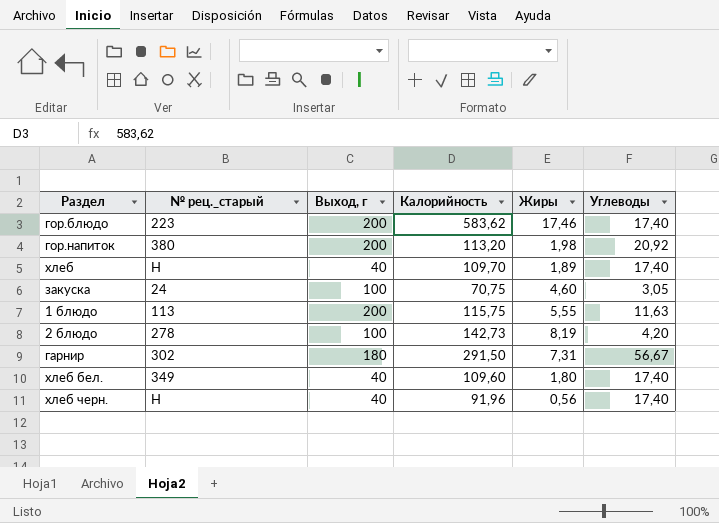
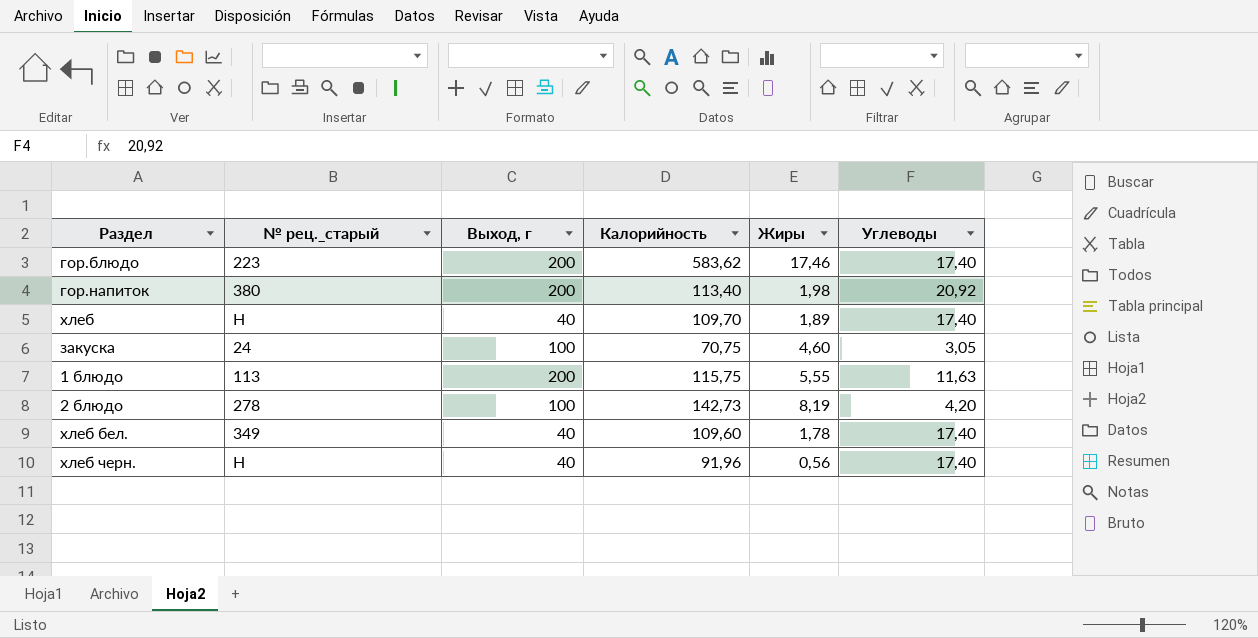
row гарнир: 302 | 180 | 291,50 | 7,31 | 56,67 -> none
гор.напиток | Калорийность: 113,20 -> 113,40
хлеб бел. | Жиры: 1,80 -> 1,78

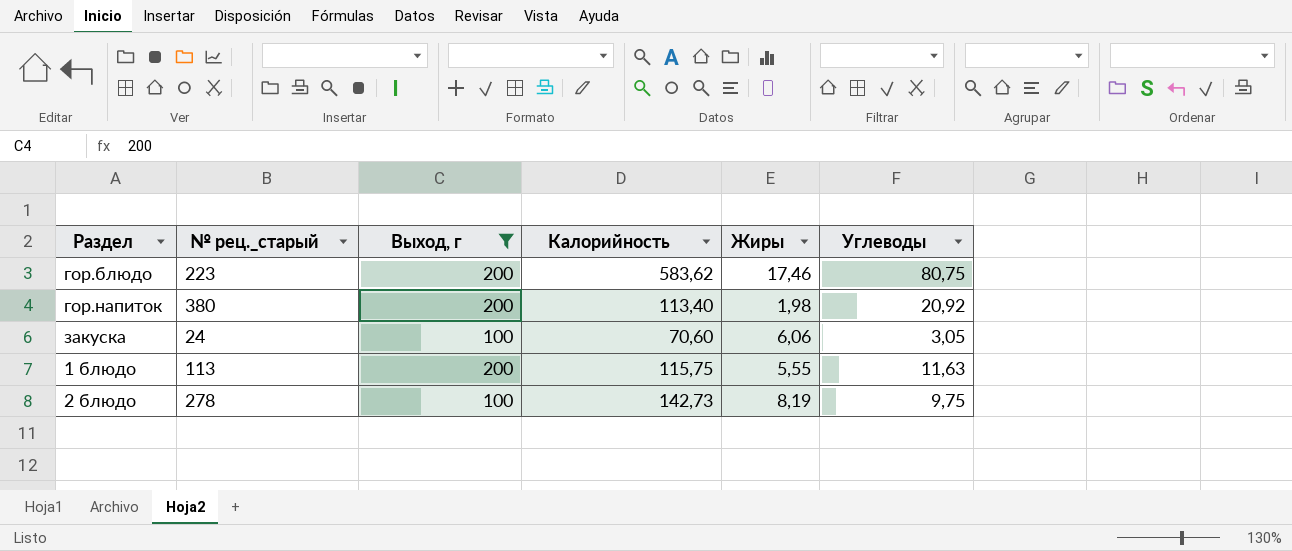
filter: none -> Выход, г != 40
гор.блюдо | Углеводы: 17,40 -> 80,75
закуска | Калорийность: 70,75 -> 70,60
закуска | Жиры: 4,60 -> 6,06
2 блюдо | Углеводы: 4,20 -> 9,75

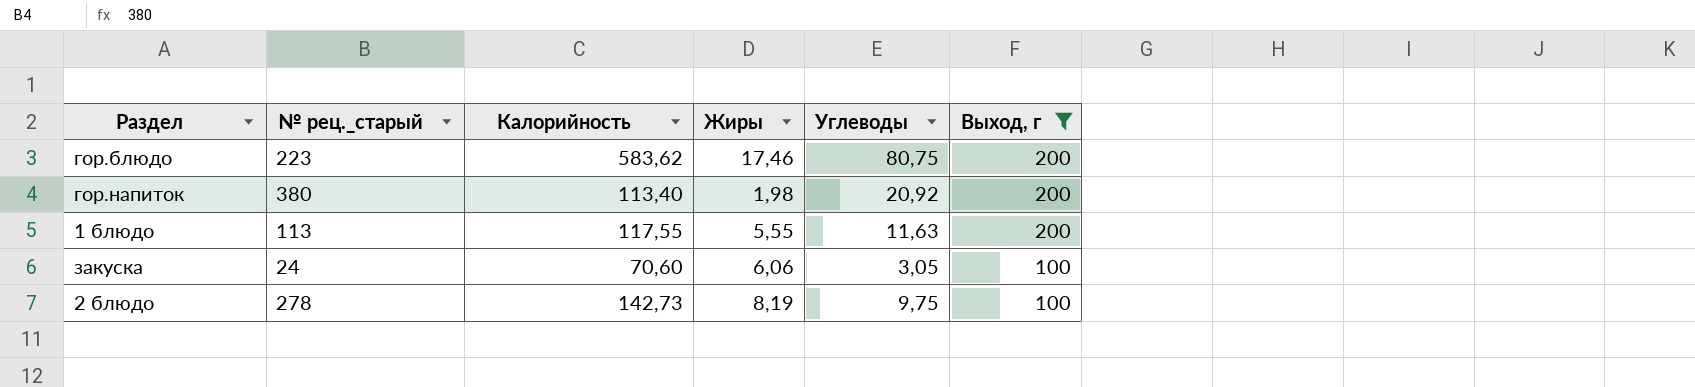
row order: none -> Выход, г descending
column Выход, г | position: 3 -> 6
1 блюдо | Калорийность: 115,75 -> 117,55

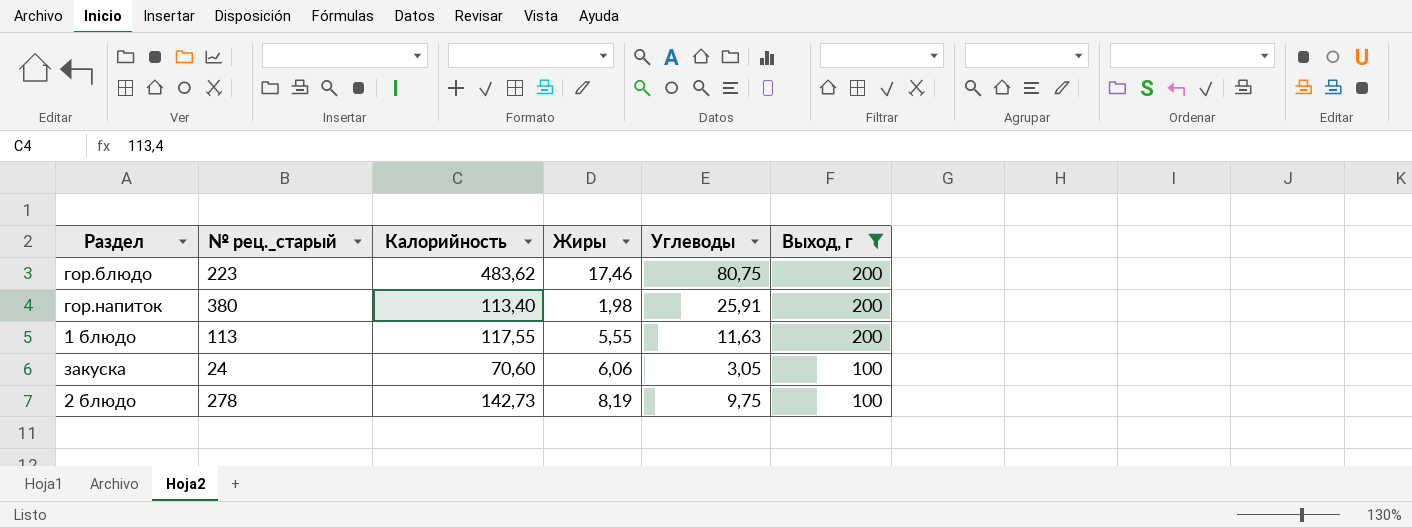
гор.блюдо | Калорийность: 583,62 -> 483,62
гор.напиток | Углеводы: 20,92 -> 25,91

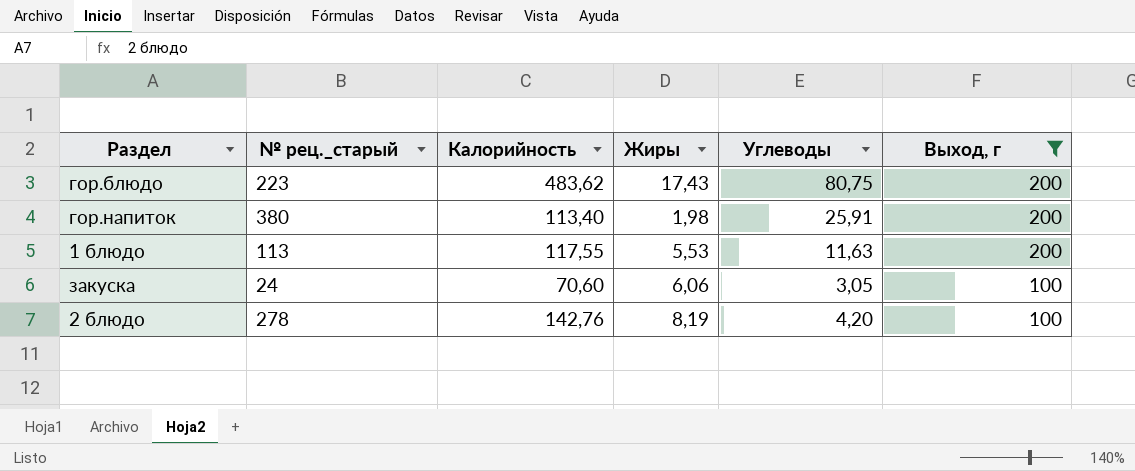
гор.блюдо | Жиры: 17,46 -> 17,43
1 блюдо | Жиры: 5,55 -> 5,53
2 блюдо | Калорийность: 142,73 -> 142,76
2 блюдо | Углеводы: 9,75 -> 4,20

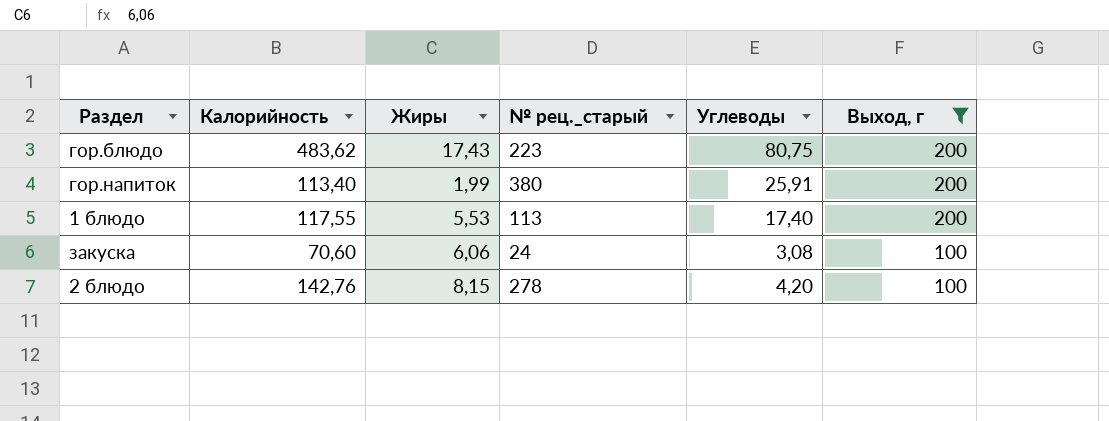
column № рец._старый | position: 2 -> 4
гор.напиток | Жиры: 1,98 -> 1,99
1 блюдо | Углеводы: 11,63 -> 17,40
закуска | Углеводы: 3,05 -> 3,08
2 блюдо | Жиры: 8,19 -> 8,15

